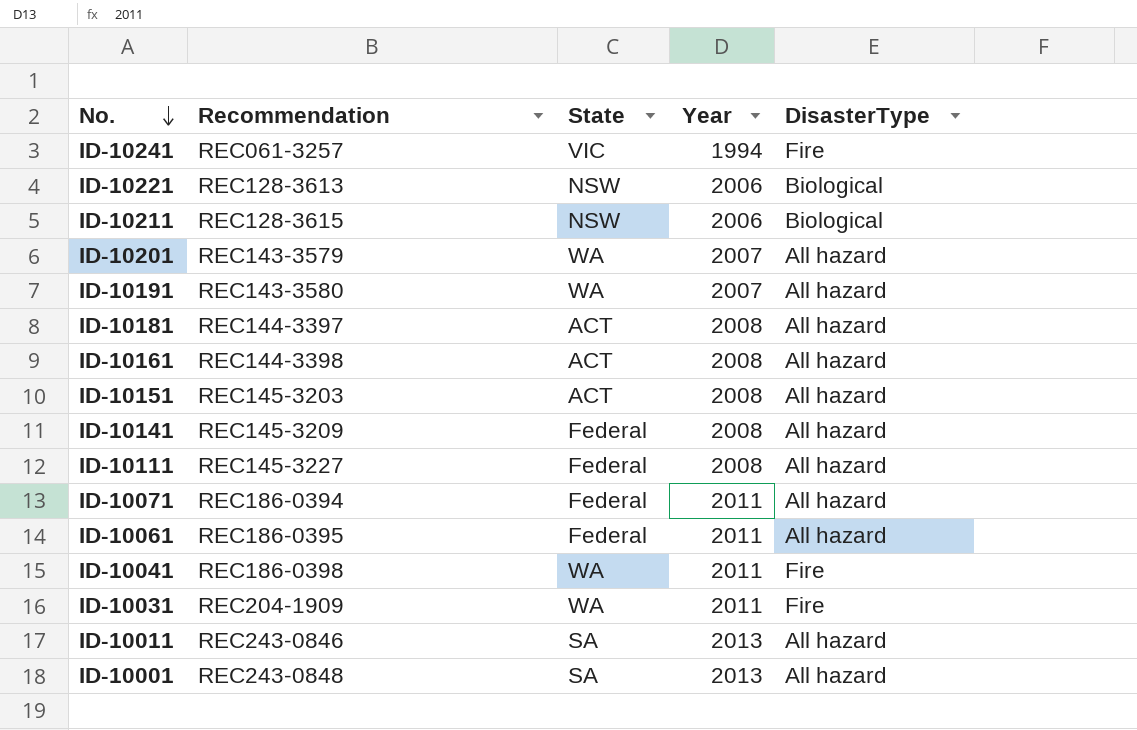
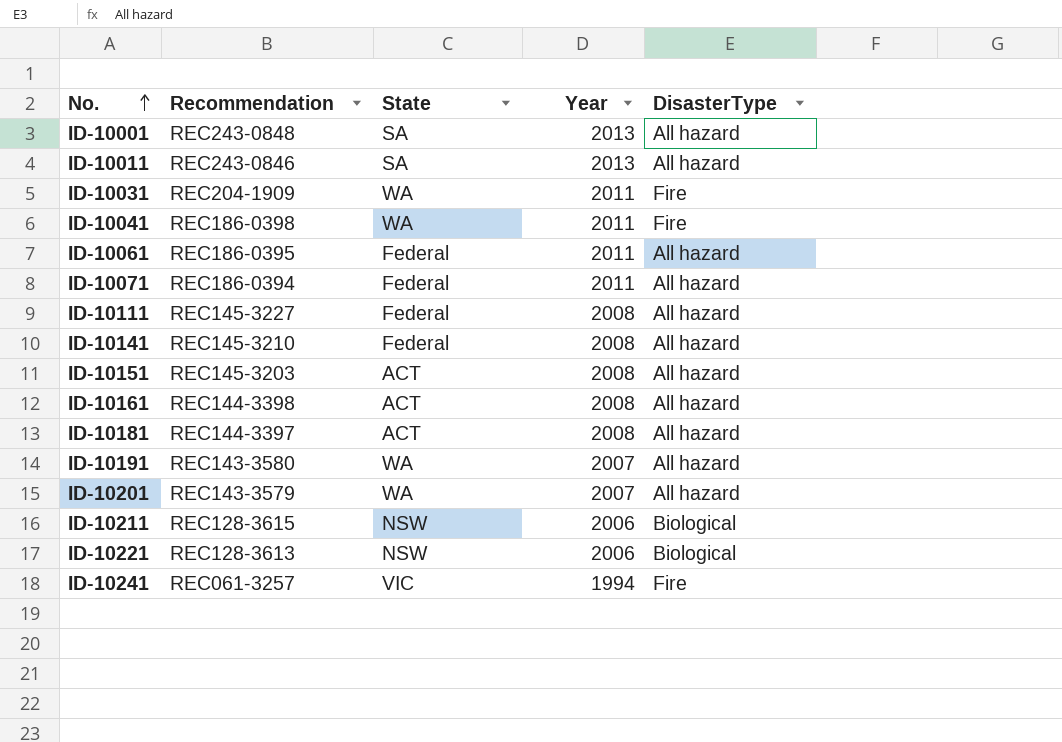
row order: No. descending -> No. ascending
ID-10141 | Recommendation: REC145-3209 -> REC145-3210

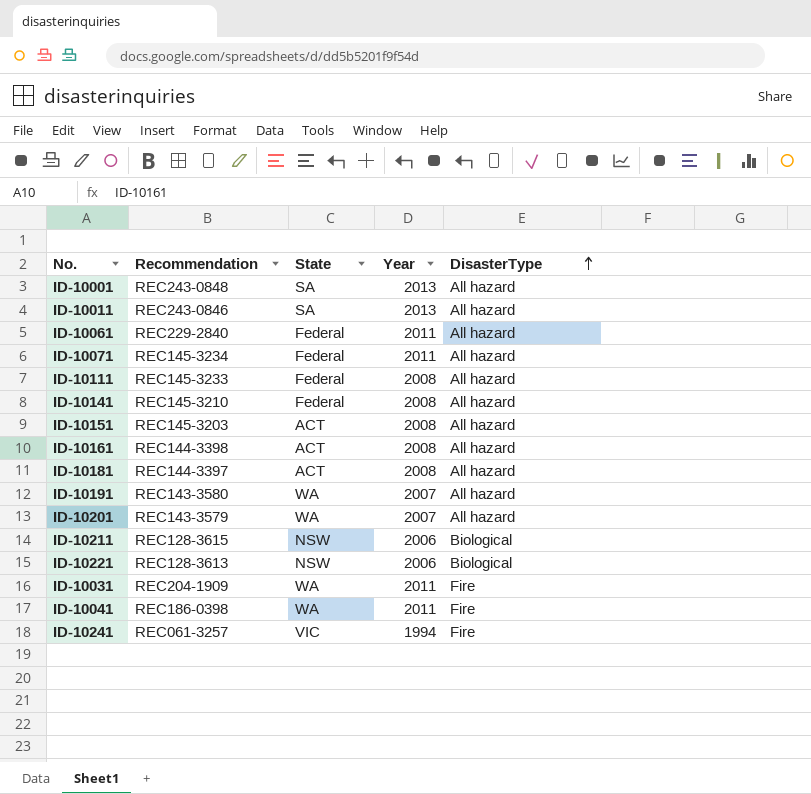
row order: No. ascending -> DisasterType ascending
ID-10061 | Recommendation: REC186-0395 -> REC229-2840
ID-10071 | Recommendation: REC186-0394 -> REC145-3234
ID-10111 | Recommendation: REC145-3227 -> REC145-3233

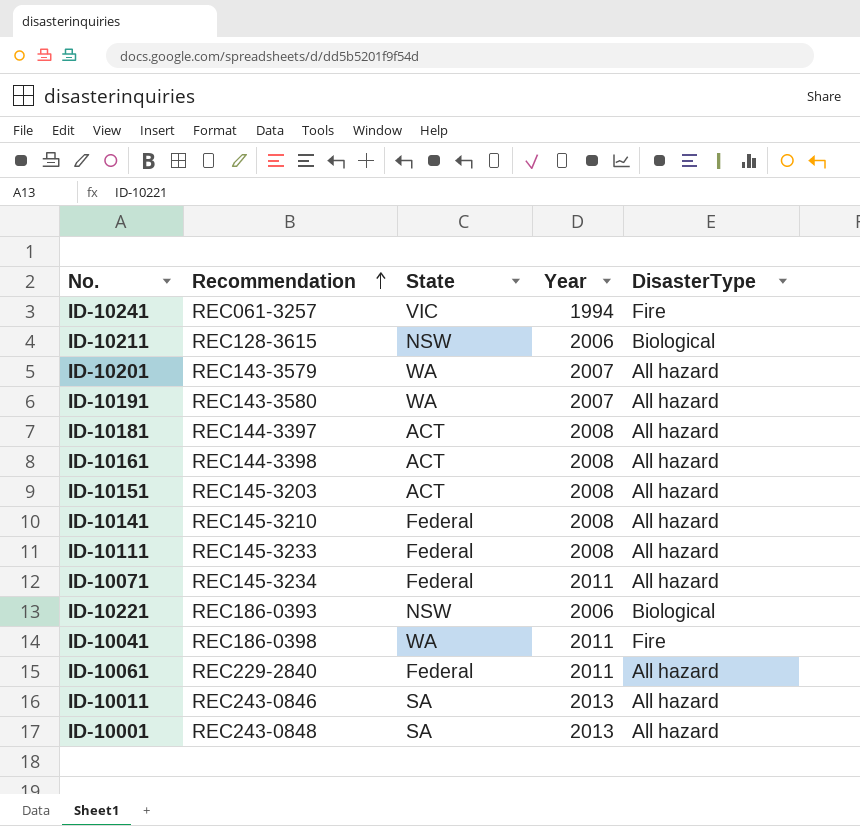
row order: DisasterType ascending -> Recommendation ascending
row ID-10031: REC204-1909 | WA | 2011 | Fire -> none
ID-10221 | Recommendation: REC128-3613 -> REC186-0393

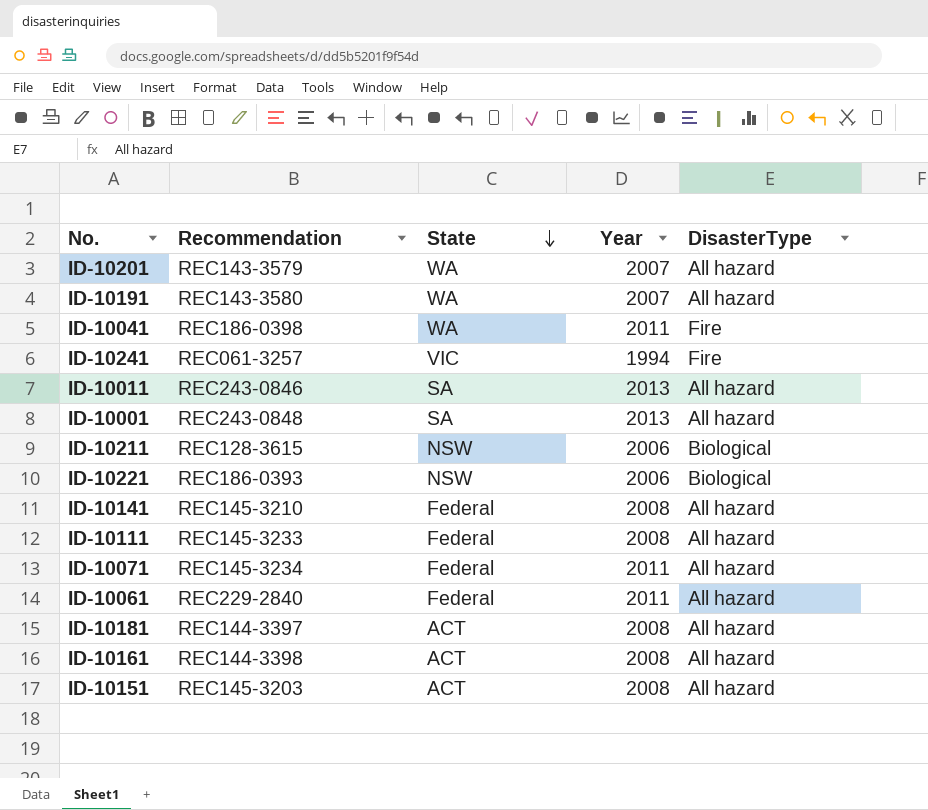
row order: Recommendation ascending -> State descending

